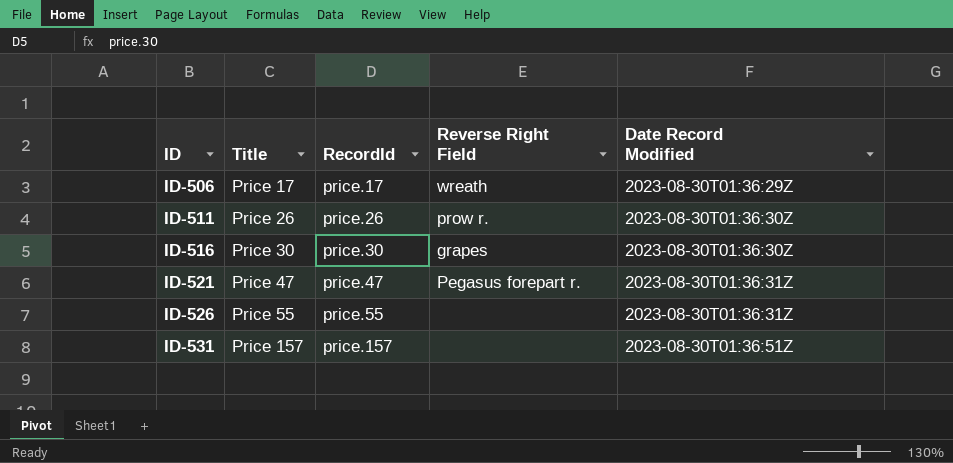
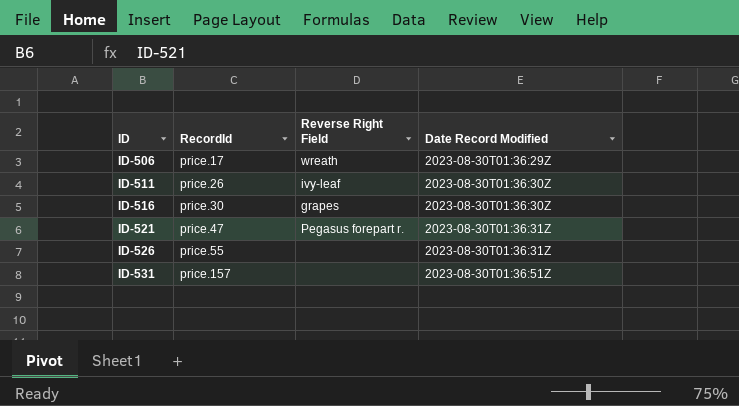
column Title | position: 2 -> none
ID-511 | Reverse Right Field: prow r. -> ivy-leaf

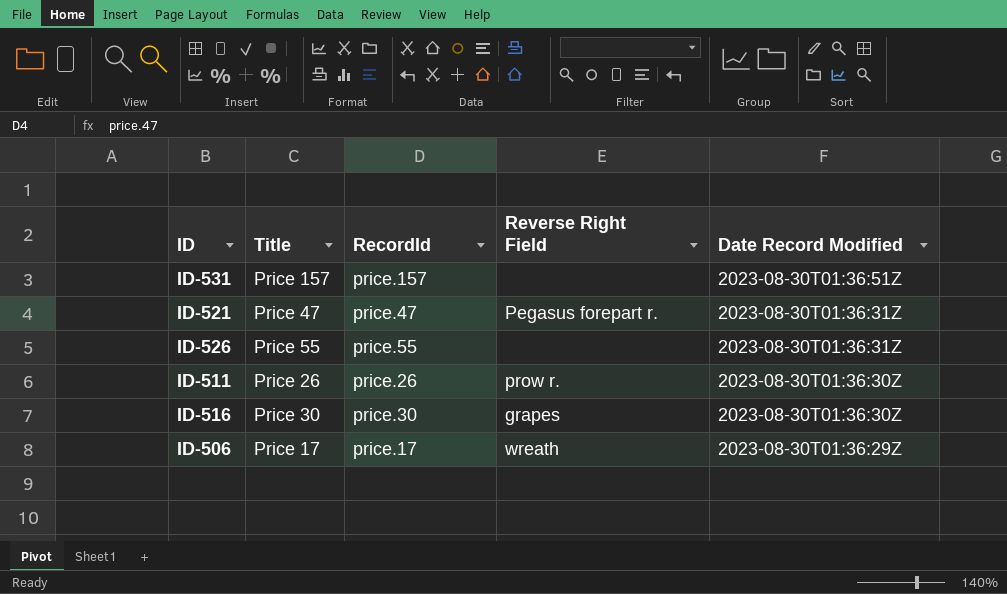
row order: ID ascending -> Date Record Modified descending
column Title | position: none -> 2
ID-511 | Reverse Right Field: ivy-leaf -> prow r.

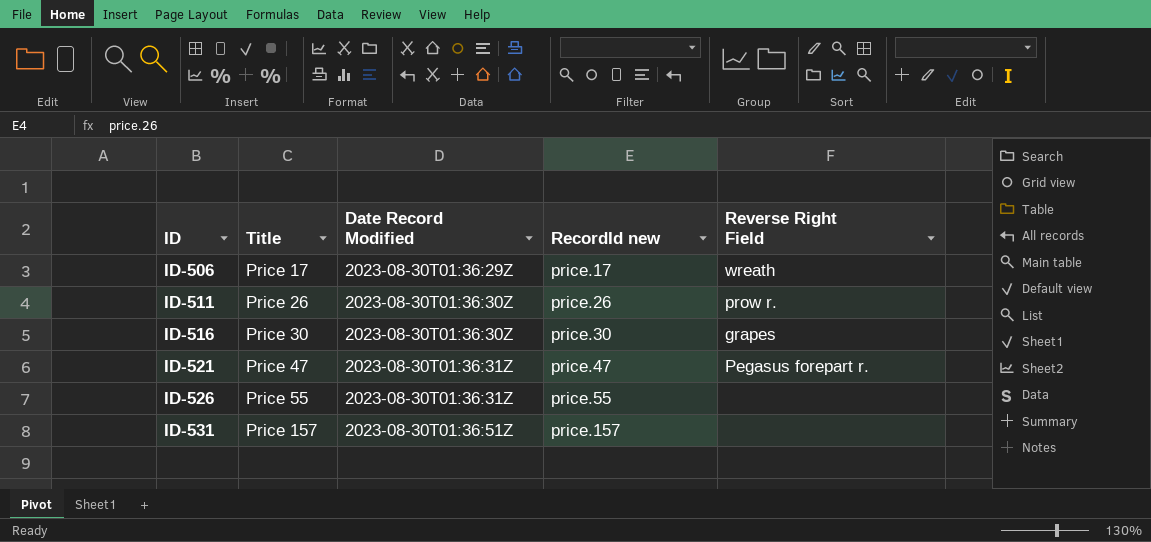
row order: Date Record Modified descending -> ID ascending
column Date Record Modified | position: 5 -> 3
column name: RecordId -> RecordId new

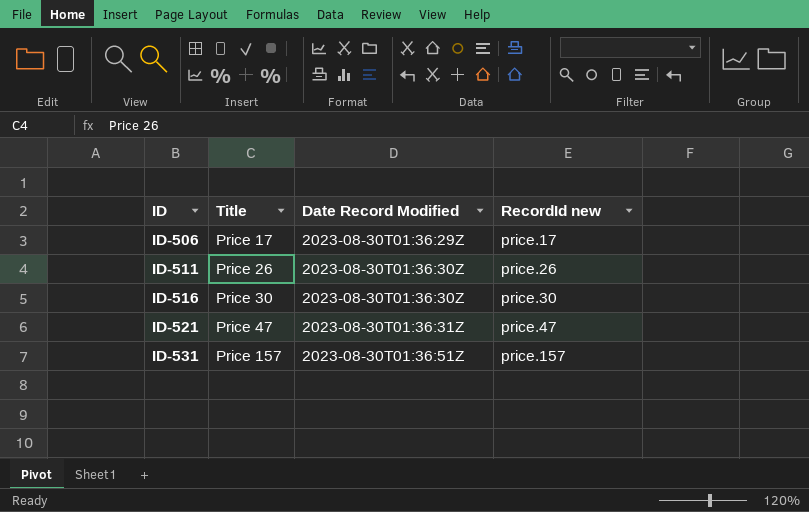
column Reverse Right Field | position: 5 -> none
row ID-526: Price 55 | 2023-08-30T01:36:31Z | price.55 | none -> none

